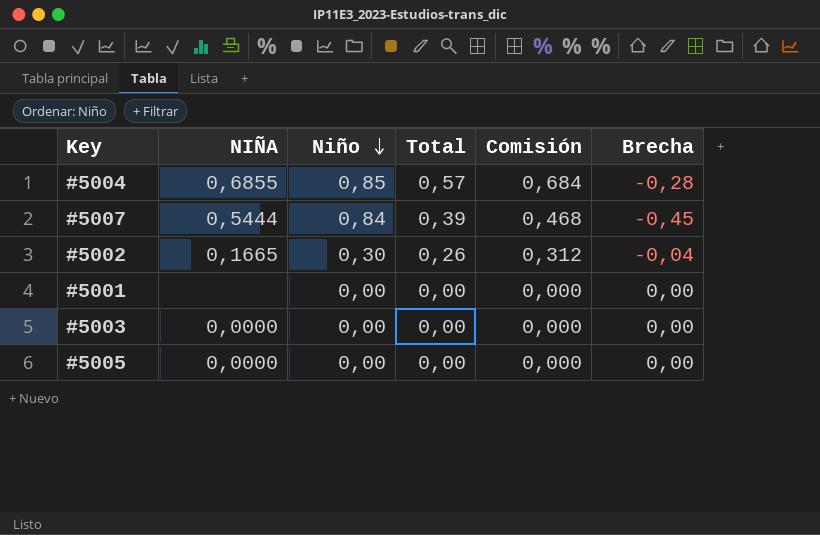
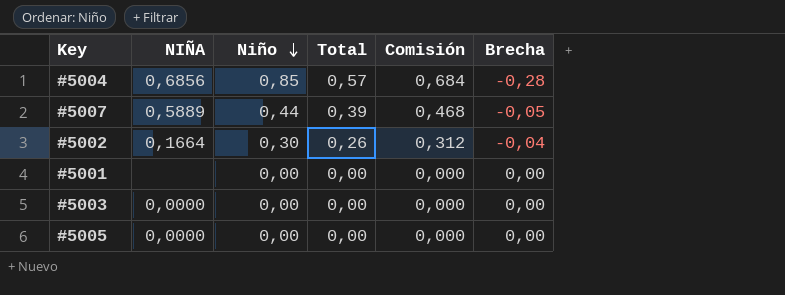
#5004 | NIÑA: 0,6855 -> 0,6856
#5007 | NIÑA: 0,5444 -> 0,5889
#5007 | Niño: 0,84 -> 0,44
#5007 | Brecha: -0,45 -> -0,05
#5002 | NIÑA: 0,1665 -> 0,1664

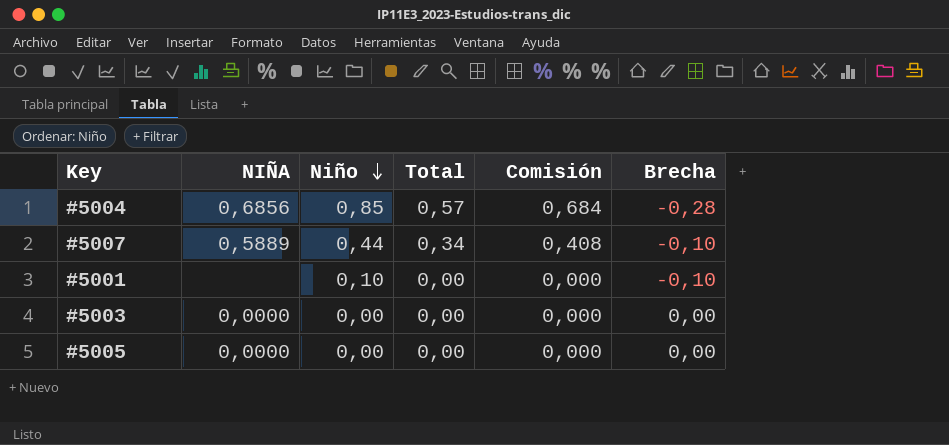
row #5002: 0,1664 | 0,30 | 0,26 | 0,312 | -0,04 -> none
#5007 | Total: 0,39 -> 0,34
#5007 | Comisión: 0,468 -> 0,408
#5007 | Brecha: -0,05 -> -0,10
#5001 | Niño: 0,00 -> 0,10
#5001 | Brecha: 0,00 -> -0,10

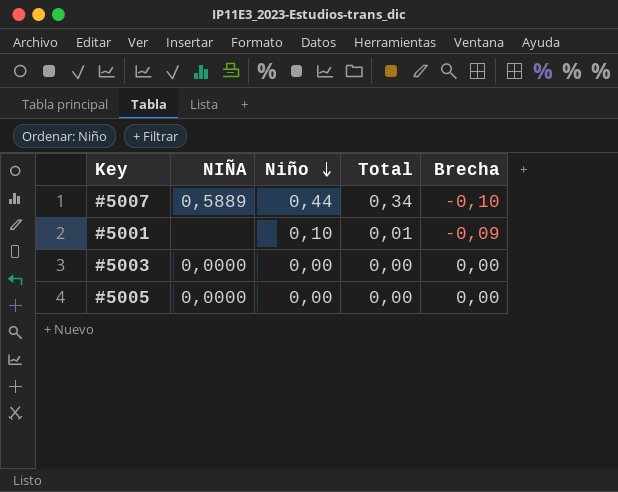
column Comisión | formula: [Total] * 1,2 -> none
row #5004: 0,6856 | 0,85 | 0,57 | 0,684 | -0,28 -> none
#5001 | Total: 0,00 -> 0,01
#5001 | Brecha: -0,10 -> -0,09

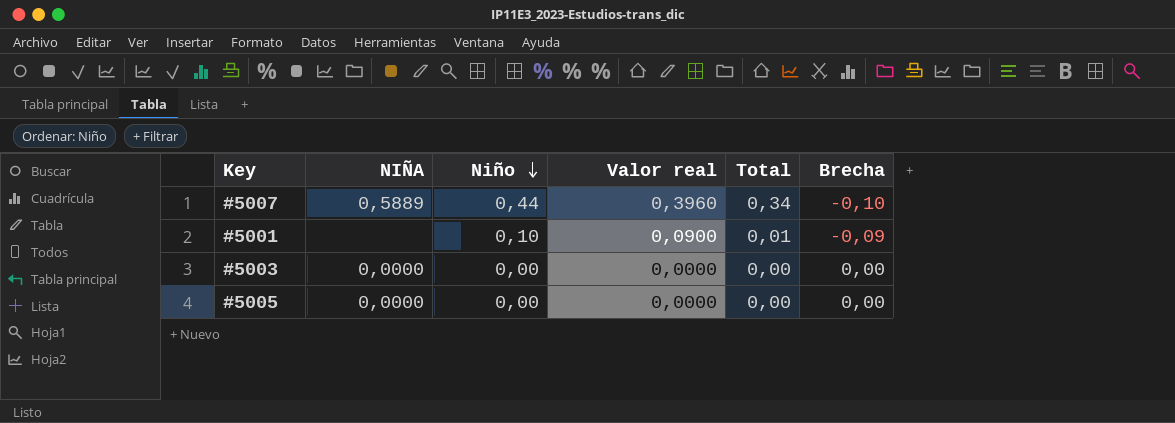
column Valor real | formula: none -> [Niño] * 0,9

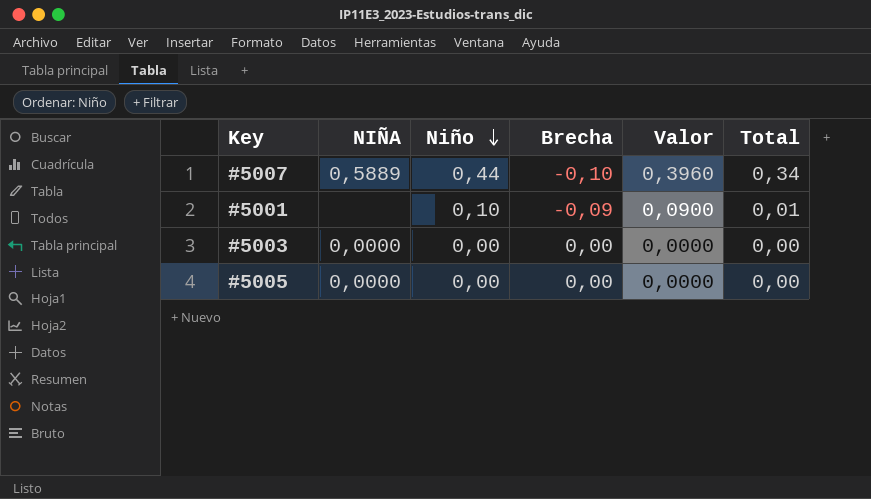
column Brecha | position: 6 -> 4
column name: Valor real -> Valor

